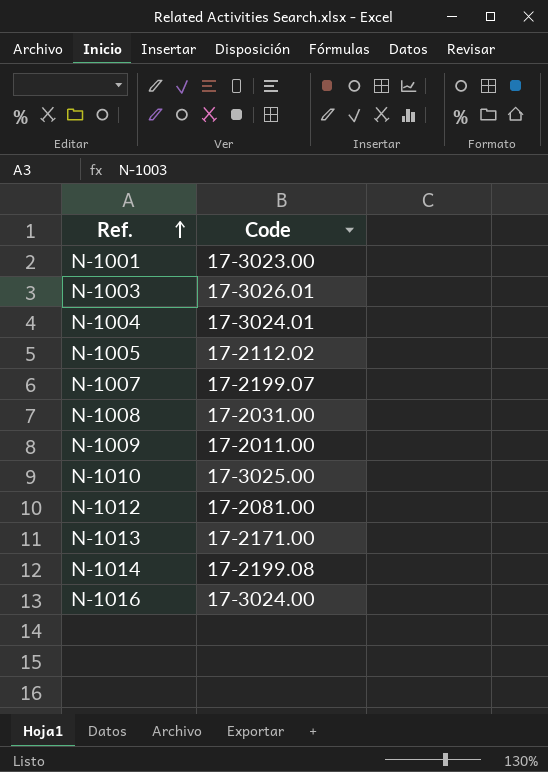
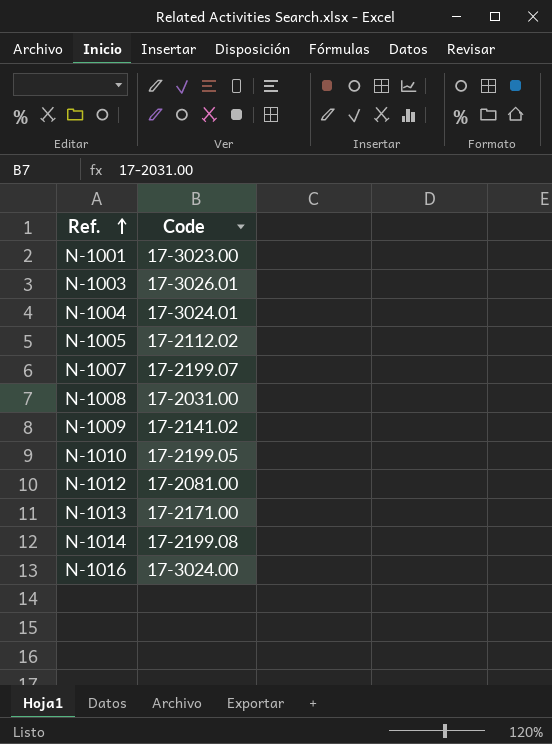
N-1009 | Code: 17-2011.00 -> 17-2141.02
N-1010 | Code: 17-3025.00 -> 17-2199.05

